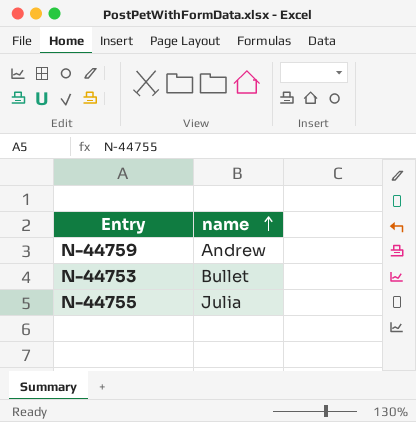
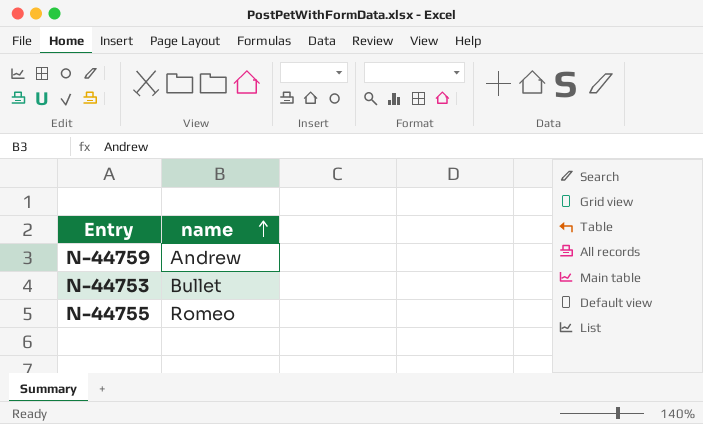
N-44755 | name: Julia -> Romeo

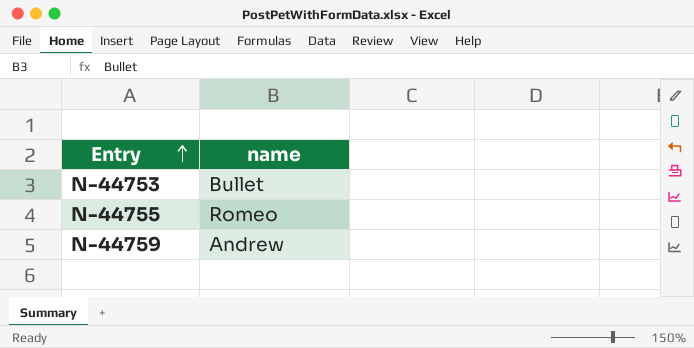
row order: name ascending -> Entry ascending

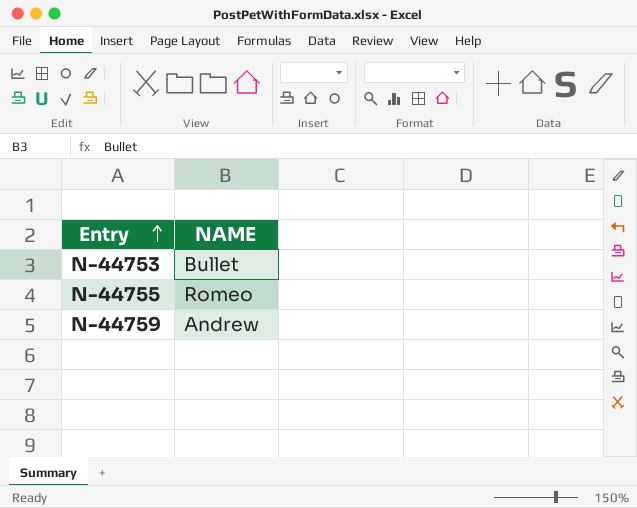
column name: name -> NAME

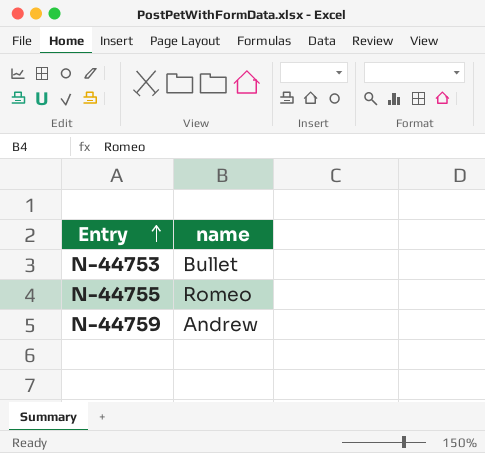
column name: NAME -> name

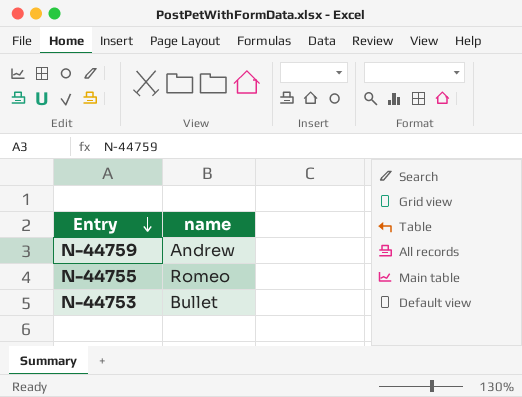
row order: Entry ascending -> Entry descending

